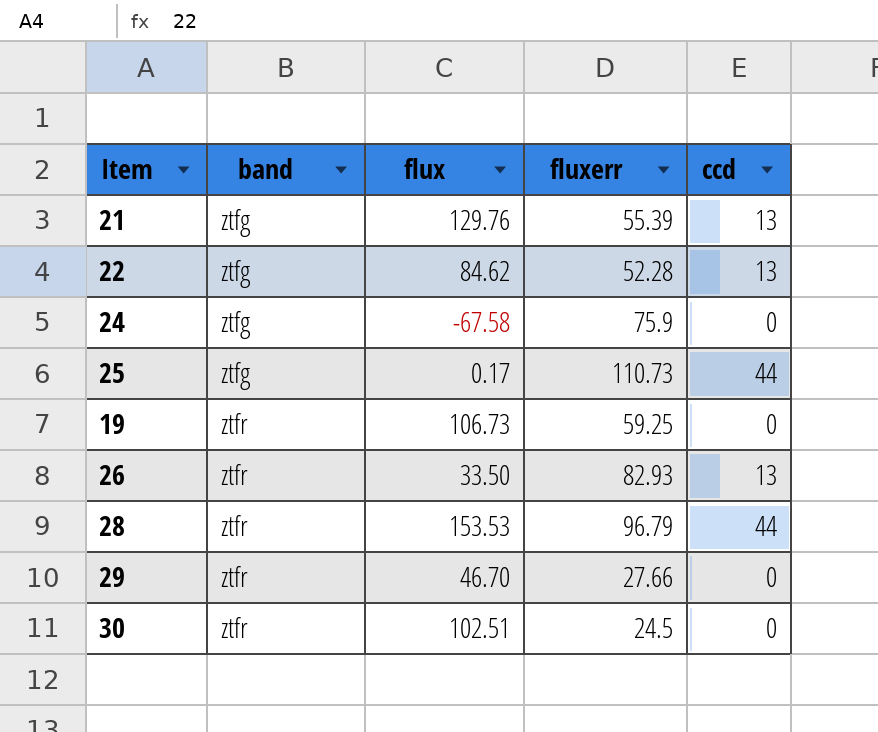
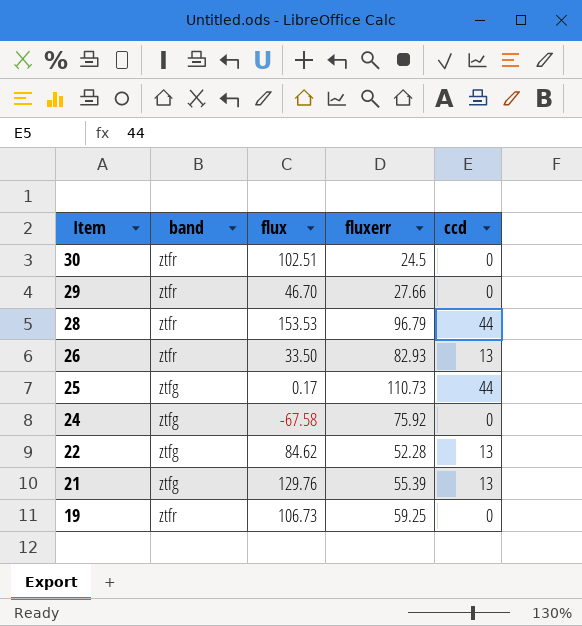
row order: band ascending -> Item descending
24 | fluxerr: 75.9 -> 75.92

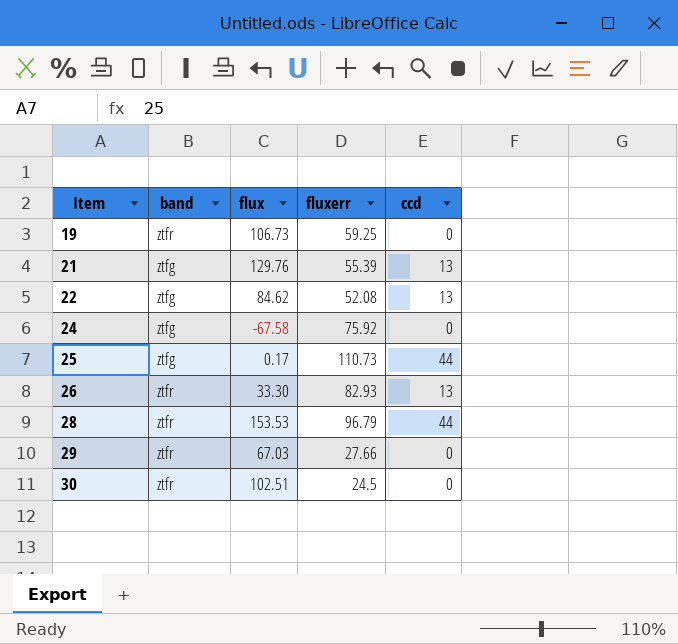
row order: Item descending -> Item ascending
22 | fluxerr: 52.28 -> 52.08
26 | flux: 33.50 -> 33.30
29 | flux: 46.70 -> 67.03

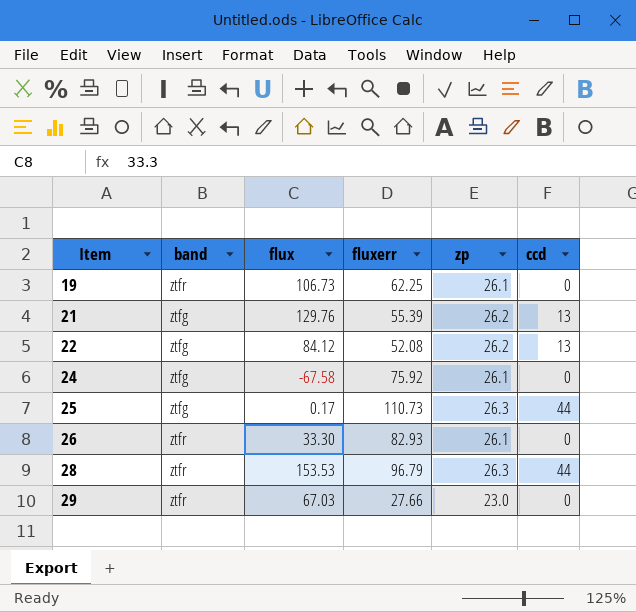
column zp | position: none -> 5
row 30: ztfr | 102.51 | 24.5 | 0 -> none
19 | fluxerr: 59.25 -> 62.25
22 | flux: 84.62 -> 84.12
26 | ccd: 13 -> 0

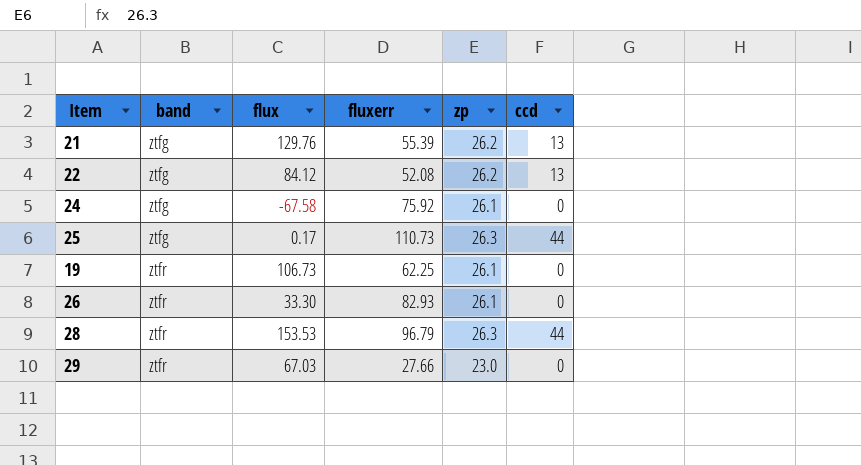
row order: Item ascending -> band ascending

